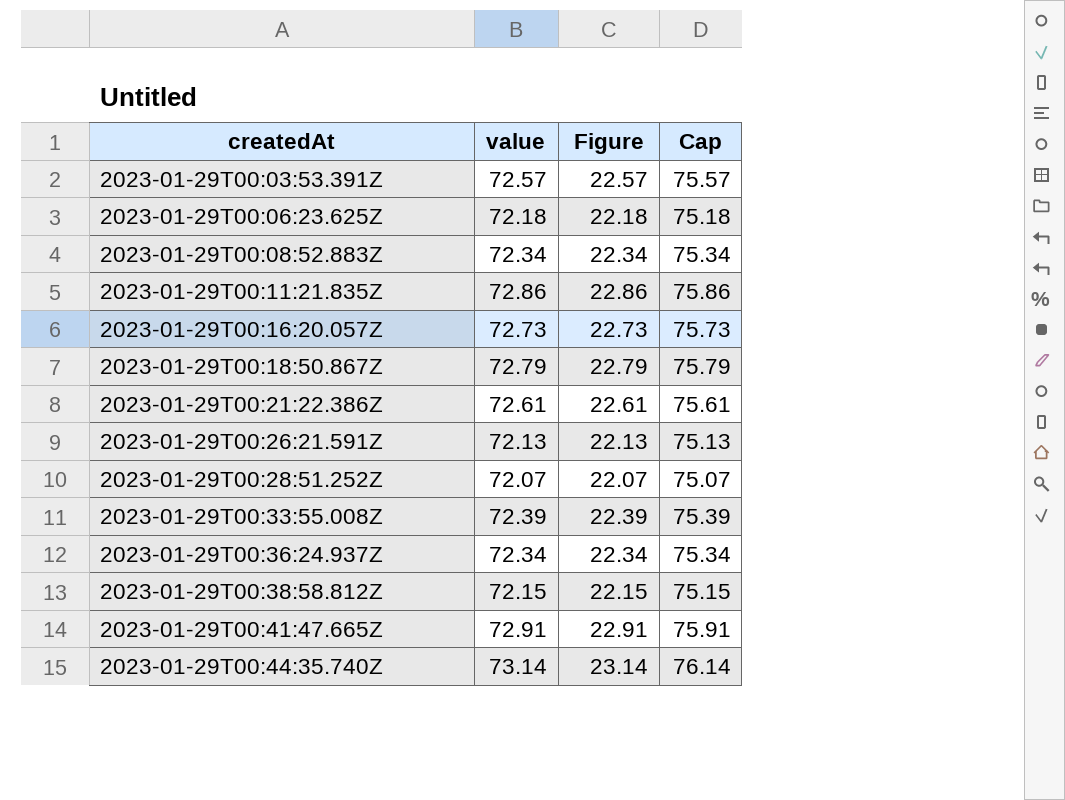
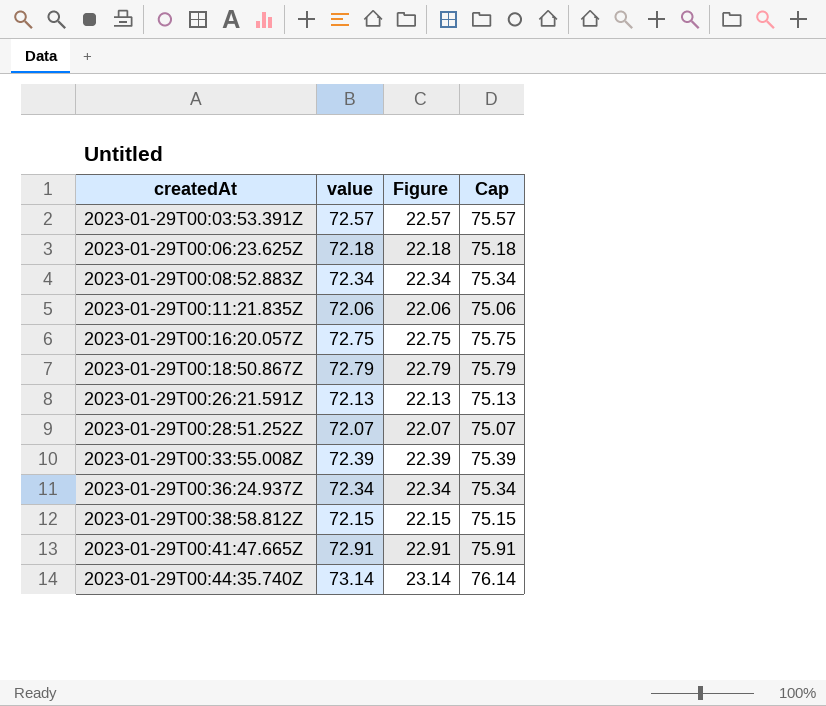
row 2023-01-29T00:21:22.386Z: 72.61 | 22.61 | 75.61 -> none
2023-01-29T00:11:21.835Z | value: 72.86 -> 72.06
2023-01-29T00:11:21.835Z | Figure: 22.86 -> 22.06
2023-01-29T00:11:21.835Z | Cap: 75.86 -> 75.06
2023-01-29T00:16:20.057Z | value: 72.73 -> 72.75
2023-01-29T00:16:20.057Z | Figure: 22.73 -> 22.75
2023-01-29T00:16:20.057Z | Cap: 75.73 -> 75.75

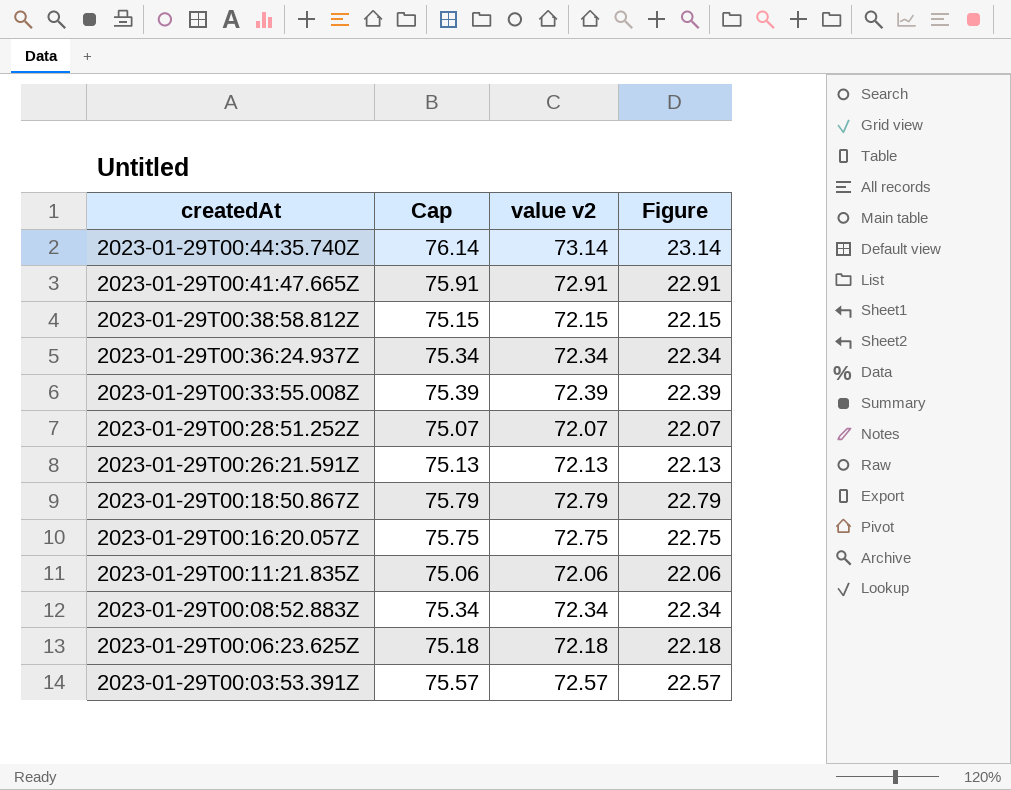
row order: createdAt ascending -> createdAt descending
column Cap | position: 4 -> 2
column name: value -> value v2

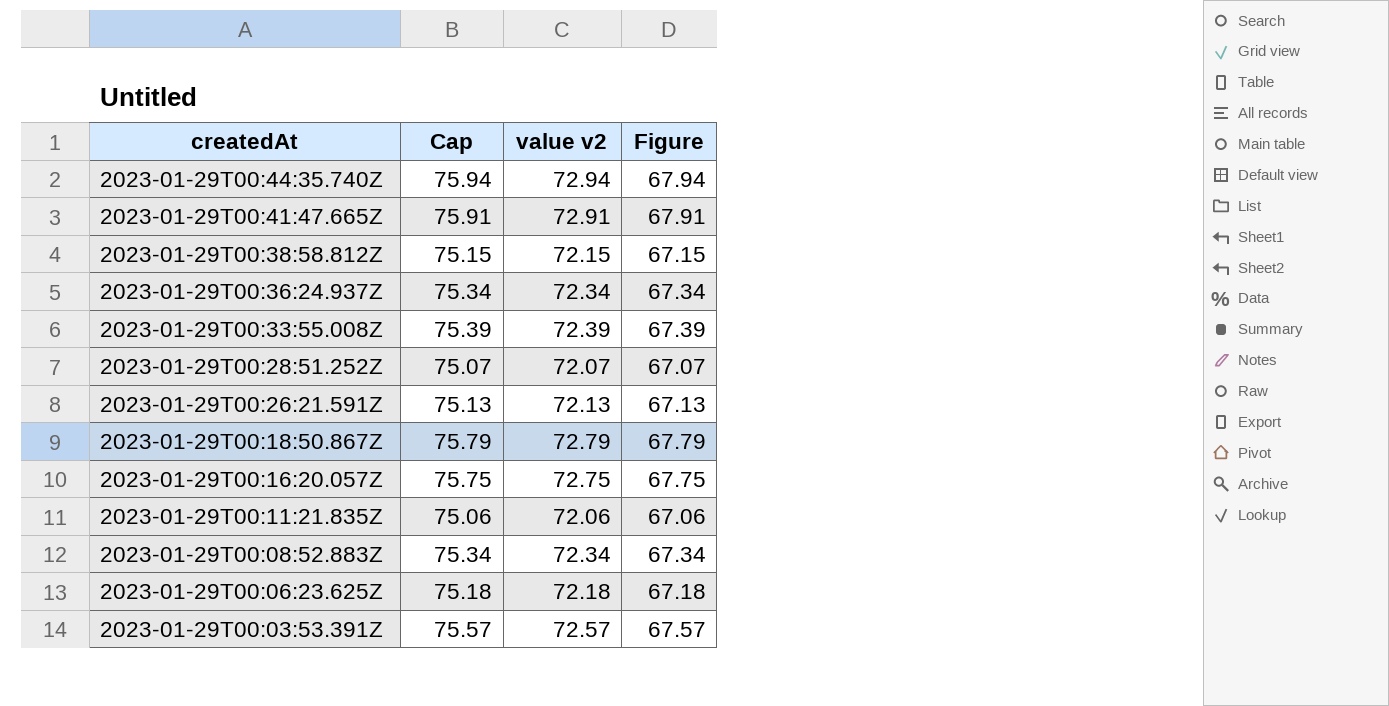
column Figure | formula: [value v2] - 50 -> [value v2] - 5
2023-01-29T00:44:35.740Z | Cap: 76.14 -> 75.94
2023-01-29T00:44:35.740Z | value v2: 73.14 -> 72.94

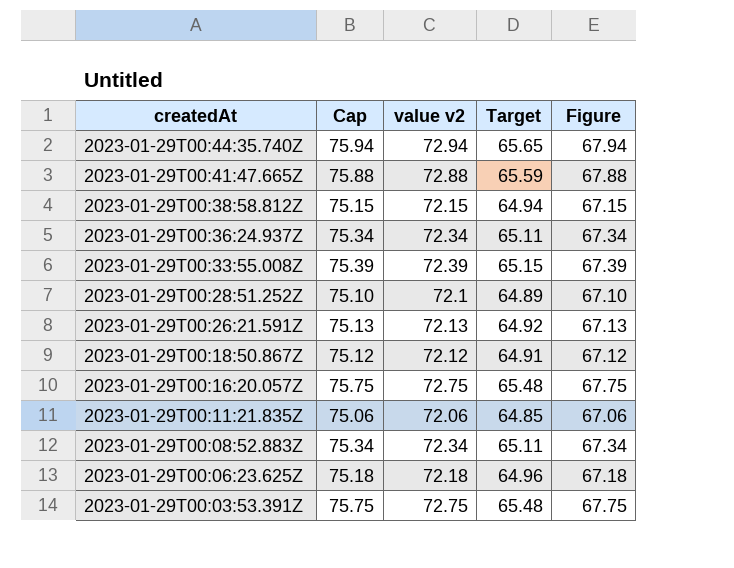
column Target | formula: none -> [value v2] * 0.9
2023-01-29T00:41:47.665Z | Cap: 75.91 -> 75.88
2023-01-29T00:41:47.665Z | value v2: 72.91 -> 72.88
2023-01-29T00:41:47.665Z | Figure: 67.91 -> 67.88
2023-01-29T00:28:51.252Z | Cap: 75.07 -> 75.10
2023-01-29T00:28:51.252Z | value v2: 72.07 -> 72.1
2023-01-29T00:28:51.252Z | Figure: 67.07 -> 67.10
2023-01-29T00:18:50.867Z | Cap: 75.79 -> 75.12
2023-01-29T00:18:50.867Z | value v2: 72.79 -> 72.12
2023-01-29T00:18:50.867Z | Figure: 67.79 -> 67.12
2023-01-29T00:03:53.391Z | Cap: 75.57 -> 75.75
2023-01-29T00:03:53.391Z | value v2: 72.57 -> 72.75
2023-01-29T00:03:53.391Z | Figure: 67.57 -> 67.75

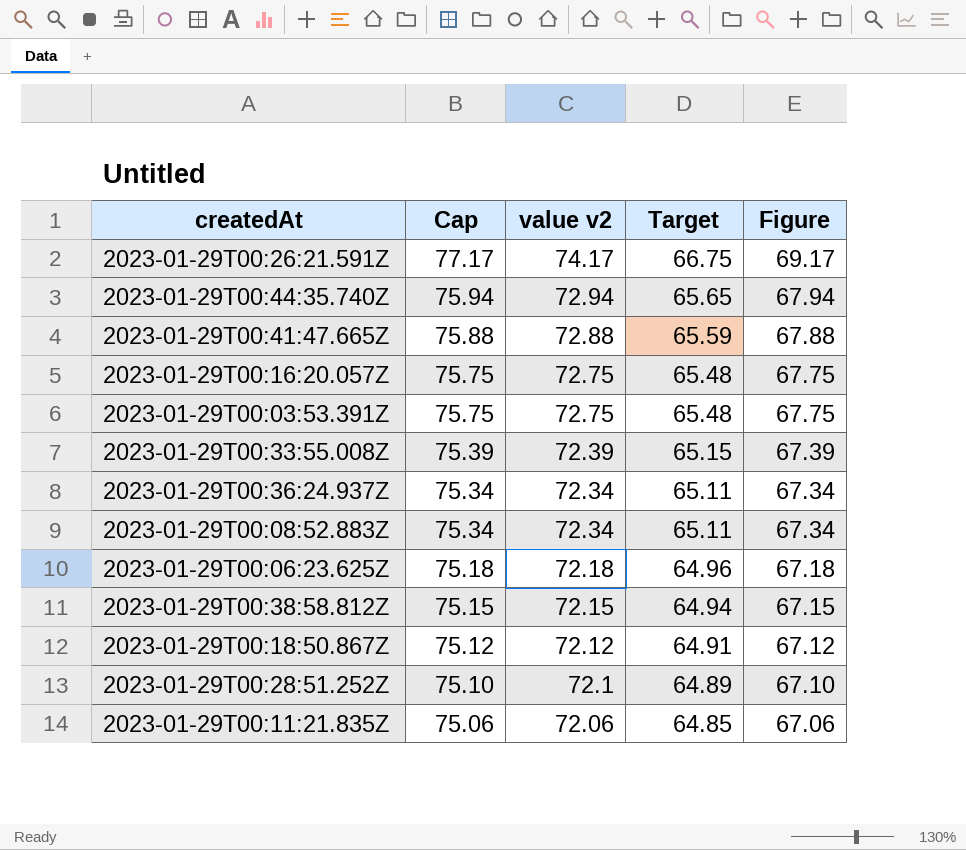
row order: createdAt descending -> Cap descending
2023-01-29T00:26:21.591Z | Cap: 75.13 -> 77.17
2023-01-29T00:26:21.591Z | value v2: 72.13 -> 74.17
2023-01-29T00:26:21.591Z | Target: 64.92 -> 66.75
2023-01-29T00:26:21.591Z | Figure: 67.13 -> 69.17

